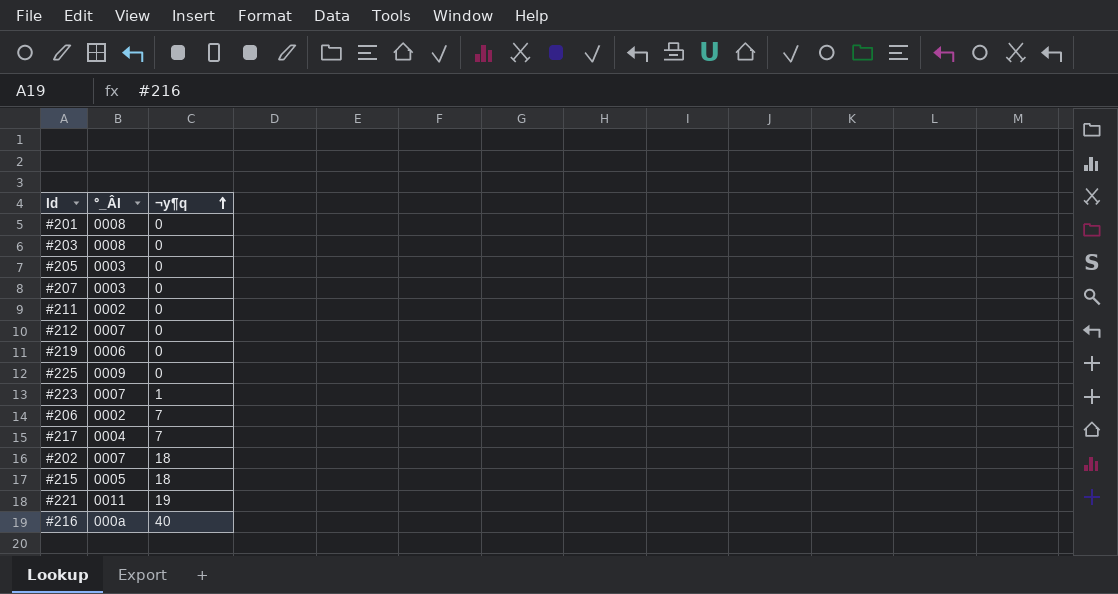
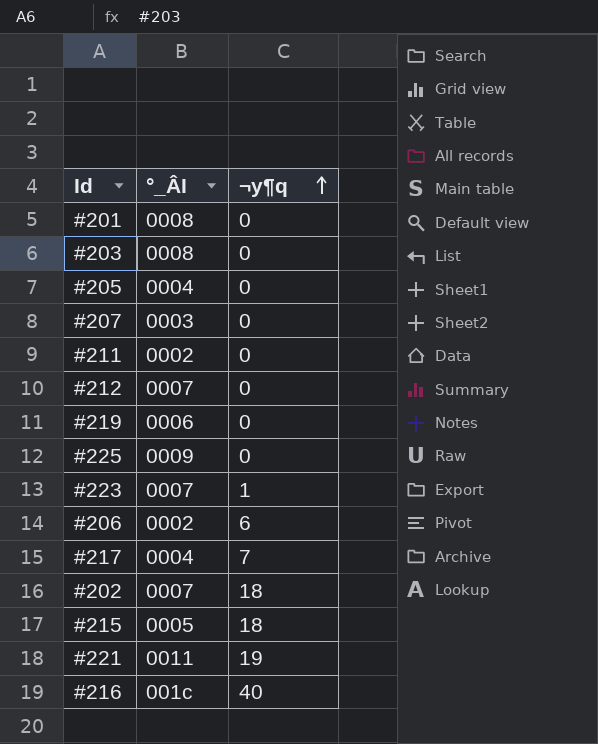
#205 | °_ÂI: 0003 -> 0004
#206 | ¬y¶q: 7 -> 6
#216 | °_ÂI: 000a -> 001c

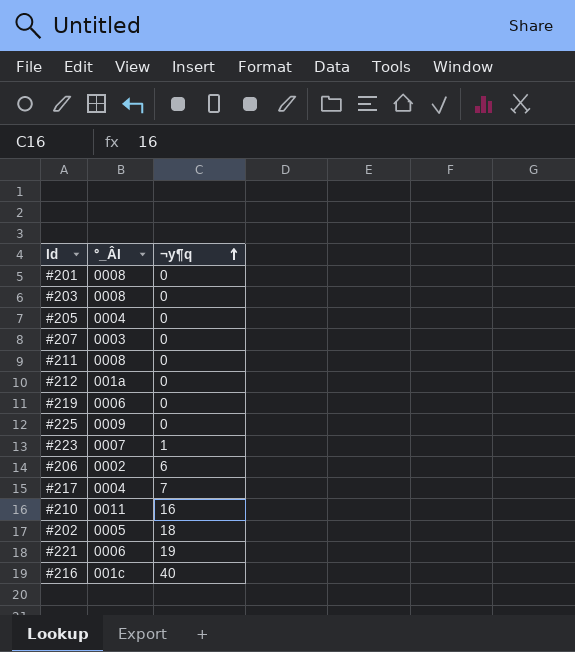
row #215: 0005 | 18 -> none
#211 | °_ÂI: 0002 -> 0008
#212 | °_ÂI: 0007 -> 001a
row #210: none -> 0011 | 16
#202 | °_ÂI: 0007 -> 0005
#221 | °_ÂI: 0011 -> 0006

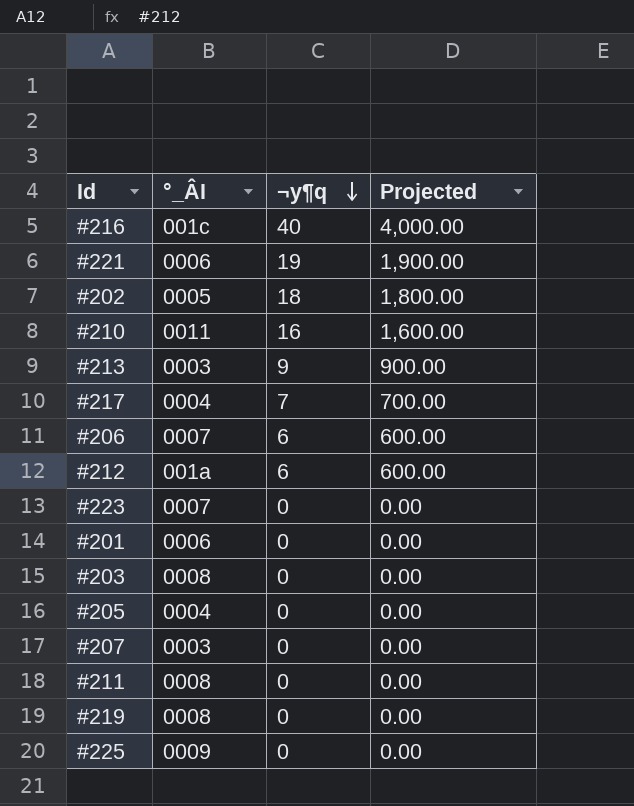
row order: ¬y¶q ascending -> ¬y¶q descending
column Projected | formula: none -> [¬y¶q] * 100
row #213: none -> 0003 | 9 | 900.00
#206 | °_ÂI: 0002 -> 0007
#212 | ¬y¶q: 0 -> 6
#223 | ¬y¶q: 1 -> 0
#201 | °_ÂI: 0008 -> 0006
#219 | °_ÂI: 0006 -> 0008

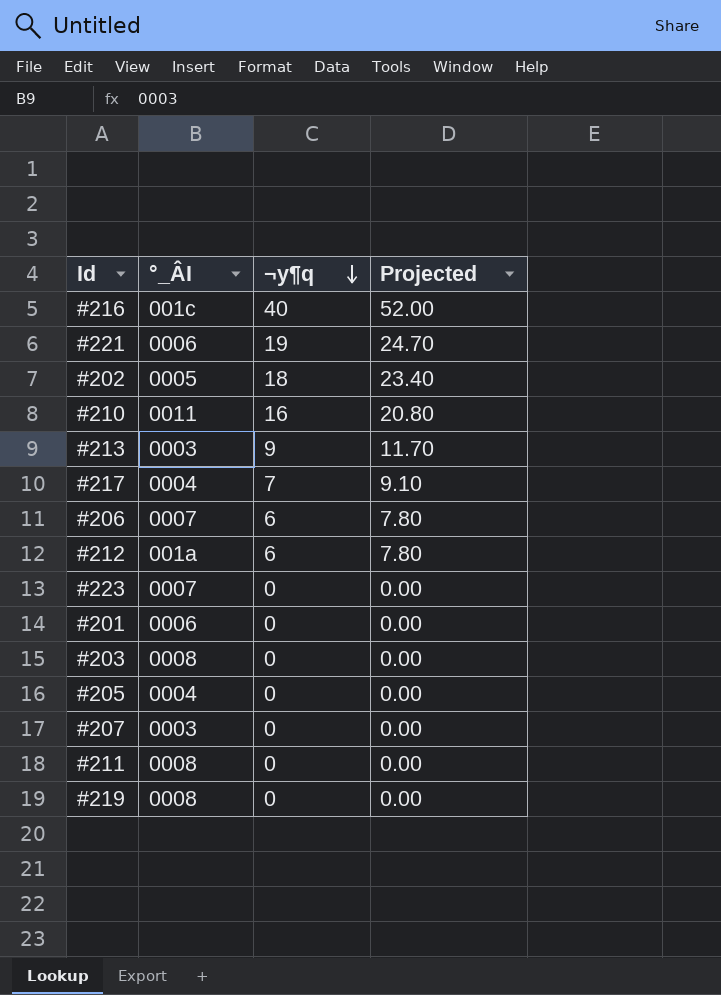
column Projected | formula: [¬y¶q] * 100 -> [¬y¶q] * 1.3
row #225: 0009 | 0 | 0.00 -> none

